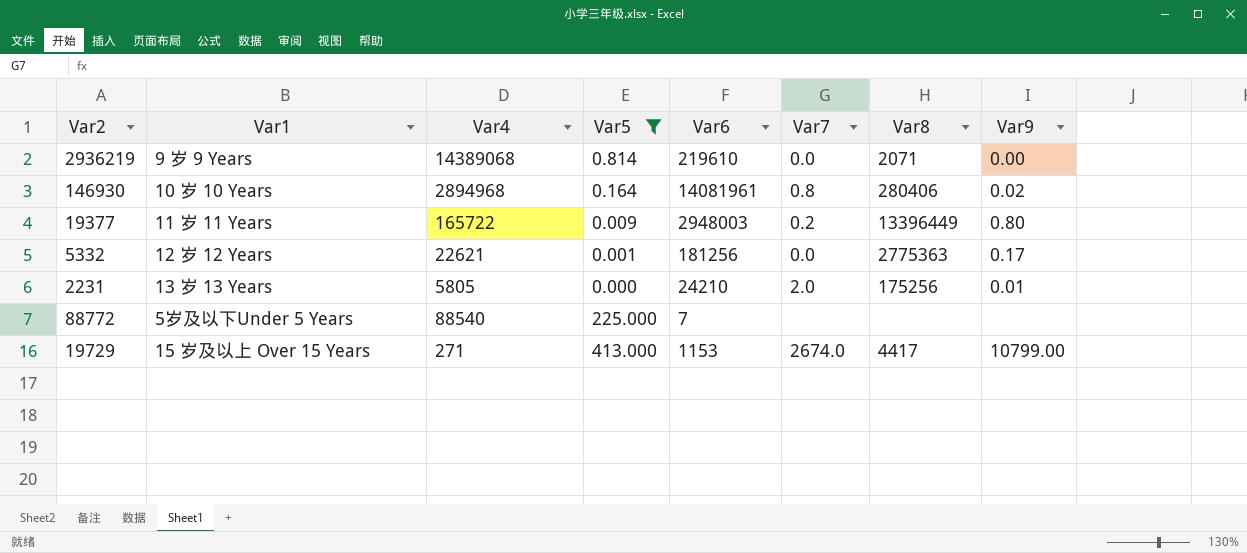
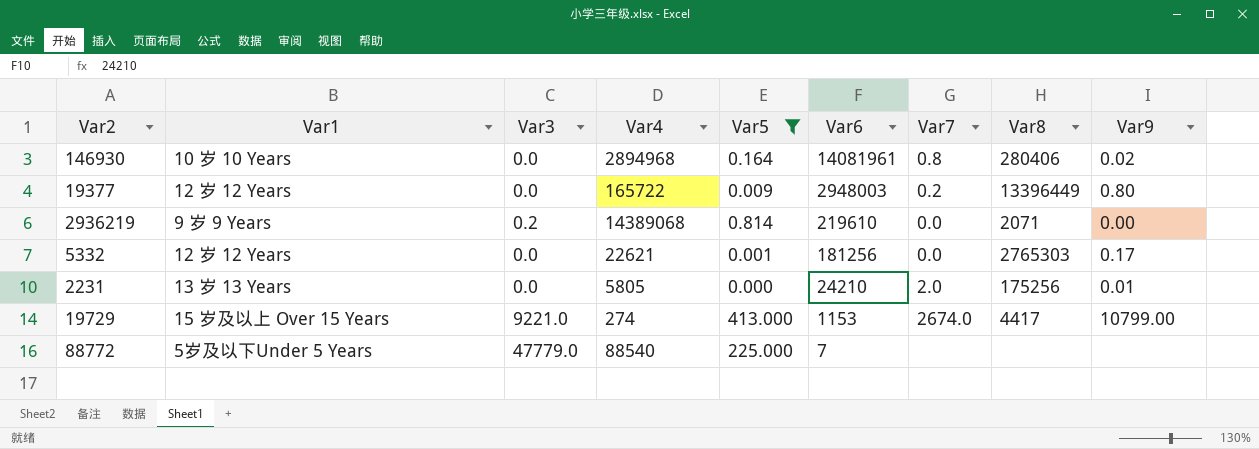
row order: none -> Var6 descending
column Var3 | position: none -> 3
19377 | Var1: 11 岁 11 Years -> 12 岁 12 Years
5332 | Var8: 2775363 -> 2765303
19729 | Var4: 271 -> 274

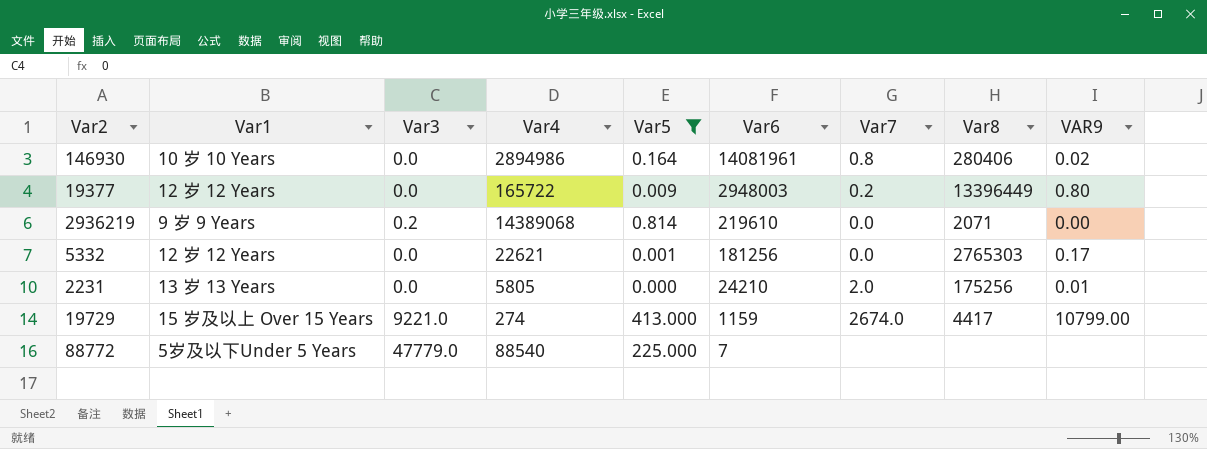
column name: Var9 -> VAR9
146930 | Var4: 2894968 -> 2894986
19729 | Var6: 1153 -> 1159

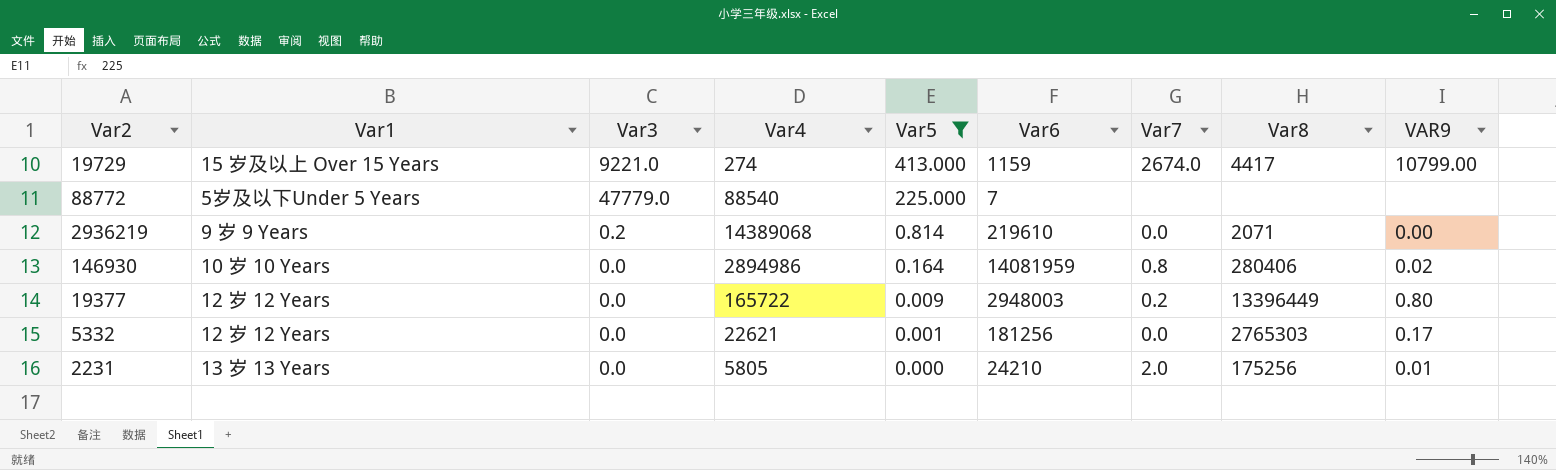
row order: Var6 descending -> Var5 descending
146930 | Var6: 14081961 -> 14081959

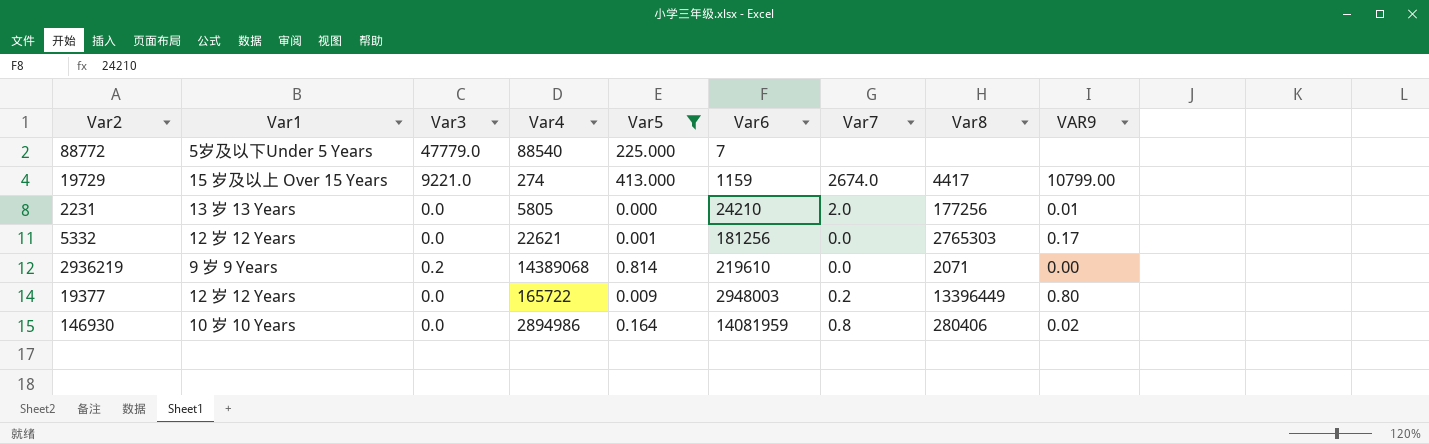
row order: Var5 descending -> Var6 ascending
2231 | Var8: 175256 -> 177256

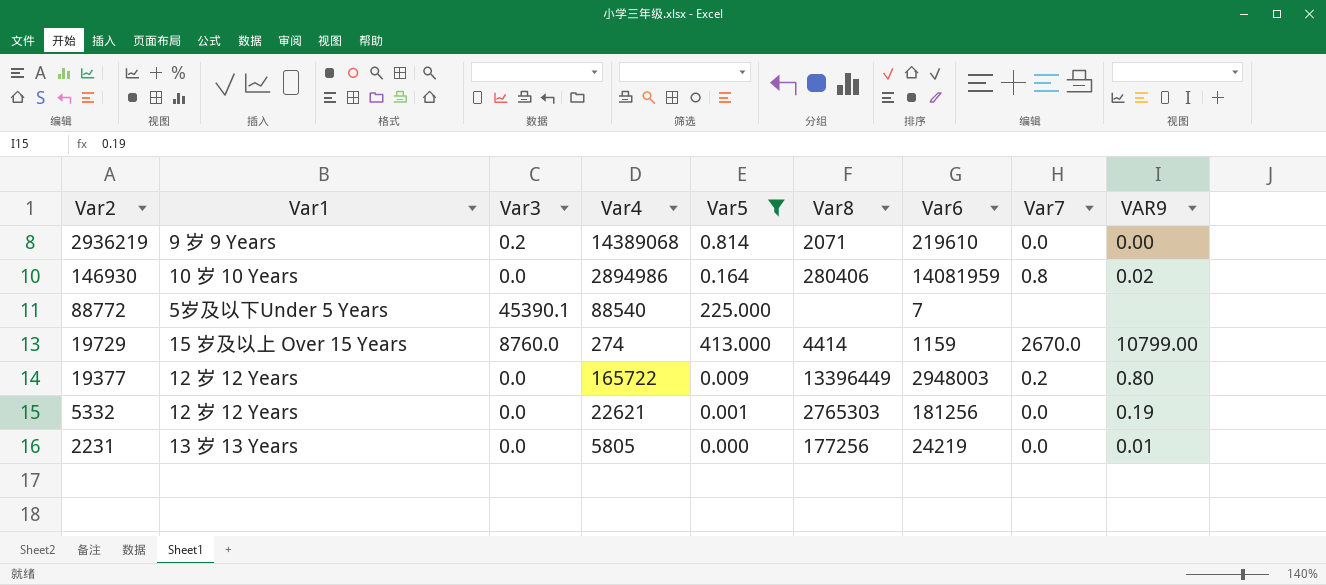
row order: Var6 ascending -> Var2 descending
column Var8 | position: 8 -> 6
88772 | Var3: 47779.0 -> 45390.1
19729 | Var3: 9221.0 -> 8760.0
19729 | Var8: 4417 -> 4414
19729 | Var7: 2674.0 -> 2670.0
5332 | VAR9: 0.17 -> 0.19
2231 | Var6: 24210 -> 24219
2231 | Var7: 2.0 -> 0.0

